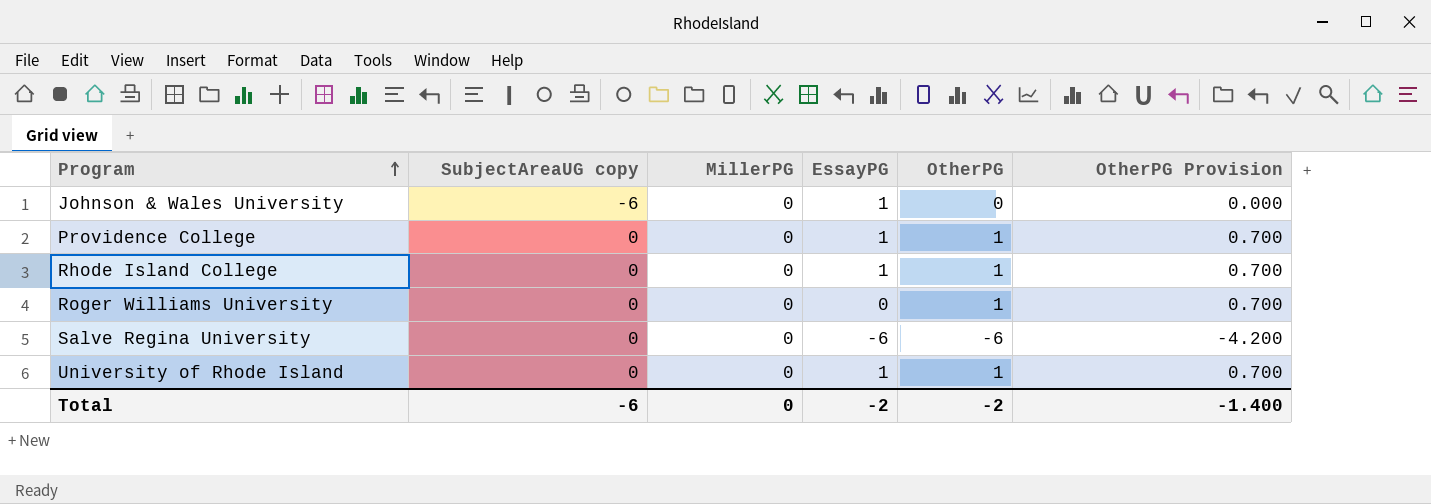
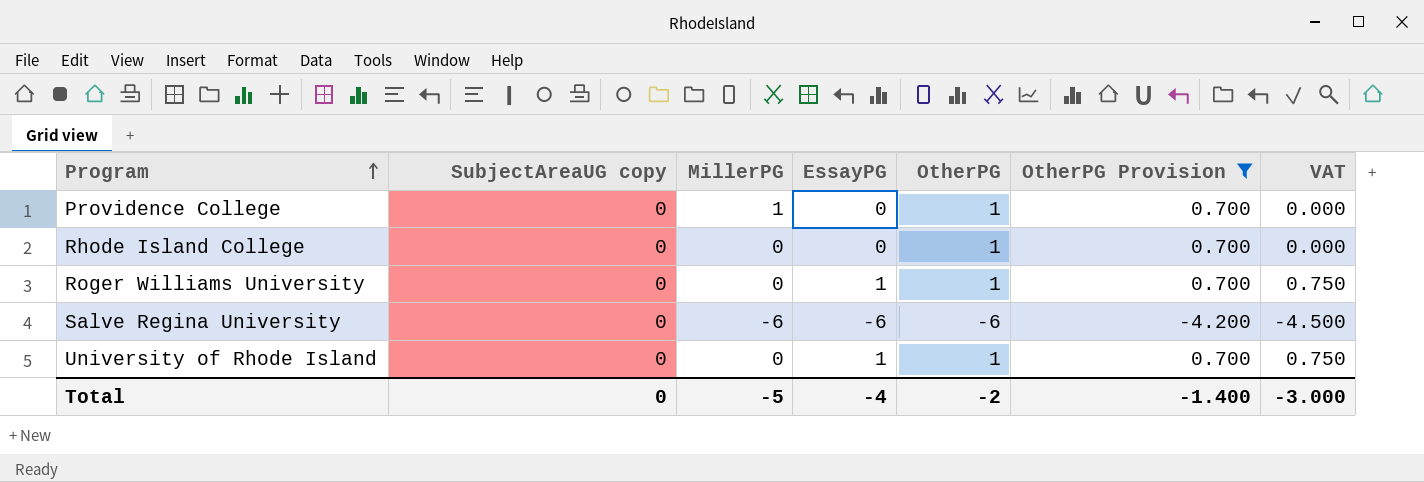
filter: none -> OtherPG Provision != 0.000
column VAT | formula: none -> [EssayPG] * 0.75
Providence College | MillerPG: 0 -> 1
Providence College | EssayPG: 1 -> 0
Rhode Island College | EssayPG: 1 -> 0
Roger Williams University | EssayPG: 0 -> 1
Salve Regina University | MillerPG: 0 -> -6
Total | SubjectAreaUG copy: -6 -> 0
Total | MillerPG: 0 -> -5
Total | EssayPG: -2 -> -4

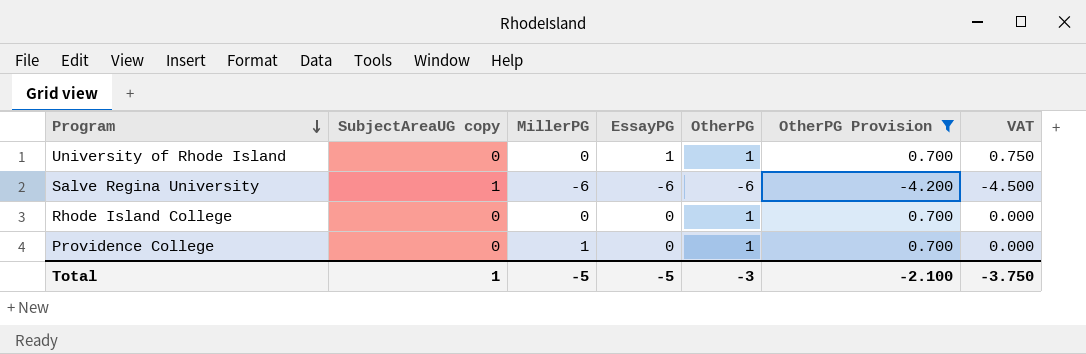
row order: Program ascending -> Program descending
row Roger Williams University: 0 | 0 | 1 | 1 | 0.700 | 0.750 -> none
Salve Regina University | SubjectAreaUG copy: 0 -> 1
Total | SubjectAreaUG copy: 0 -> 1
Total | EssayPG: -4 -> -5
Total | OtherPG: -2 -> -3
Total | OtherPG Provision: -1.400 -> -2.100
Total | VAT: -3.000 -> -3.750

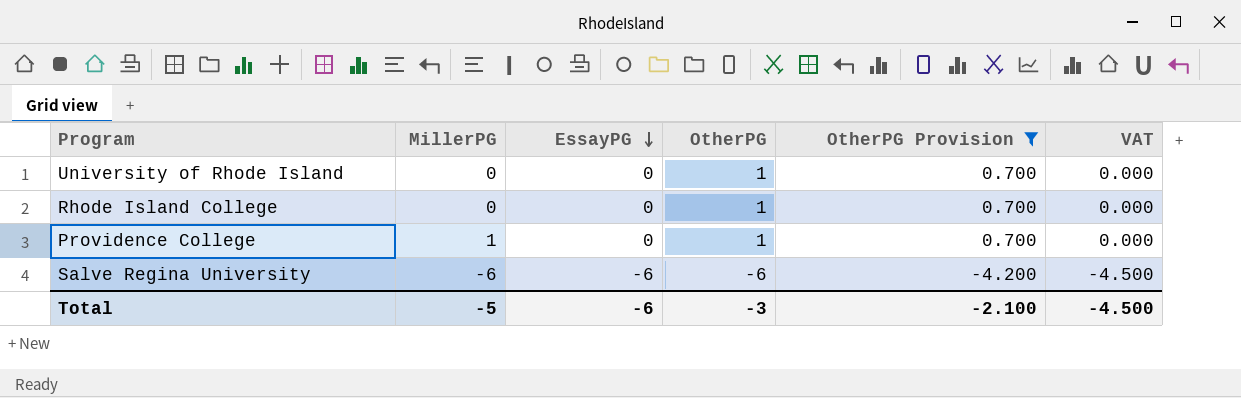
row order: Program descending -> EssayPG descending
column SubjectAreaUG copy | position: 2 -> none
University of Rhode Island | EssayPG: 1 -> 0
University of Rhode Island | VAT: 0.750 -> 0.000
Total | EssayPG: -5 -> -6
Total | VAT: -3.750 -> -4.500

